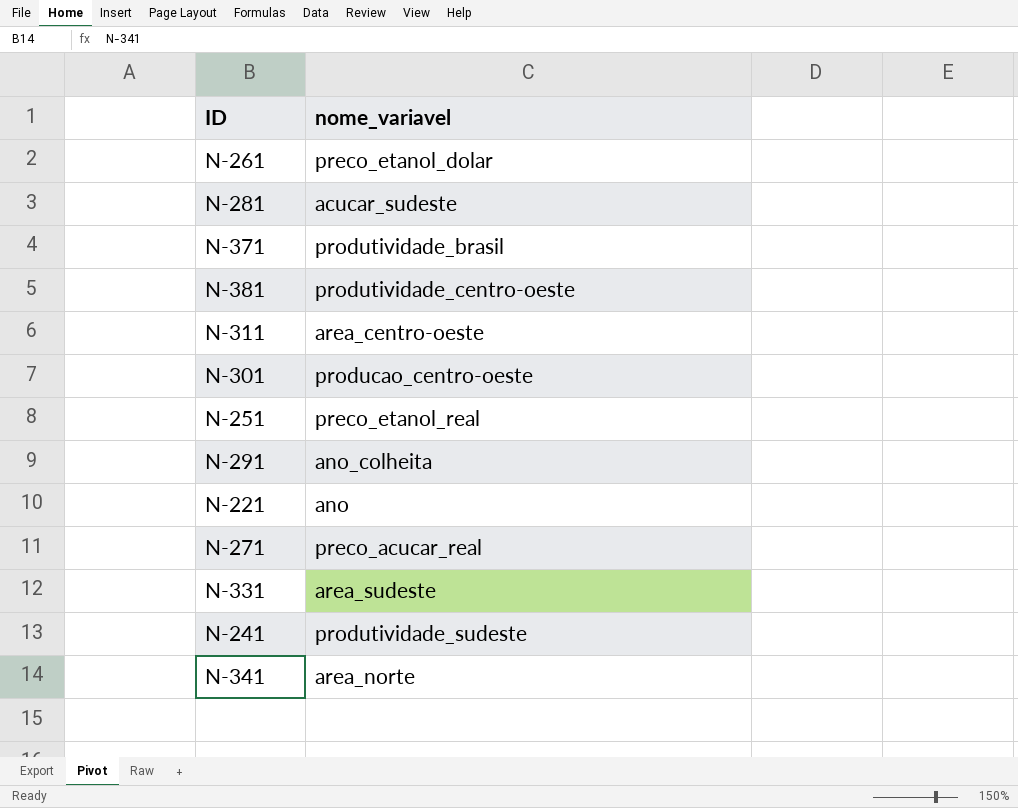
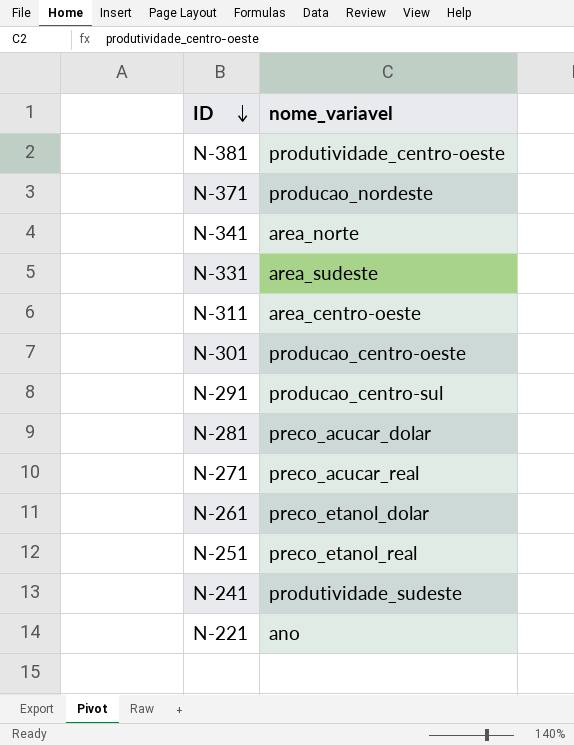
row order: none -> ID descending
N-371 | nome_variavel: produtividade_brasil -> producao_nordeste
N-291 | nome_variavel: ano_colheita -> producao_centro-sul
N-281 | nome_variavel: acucar_sudeste -> preco_acucar_dolar

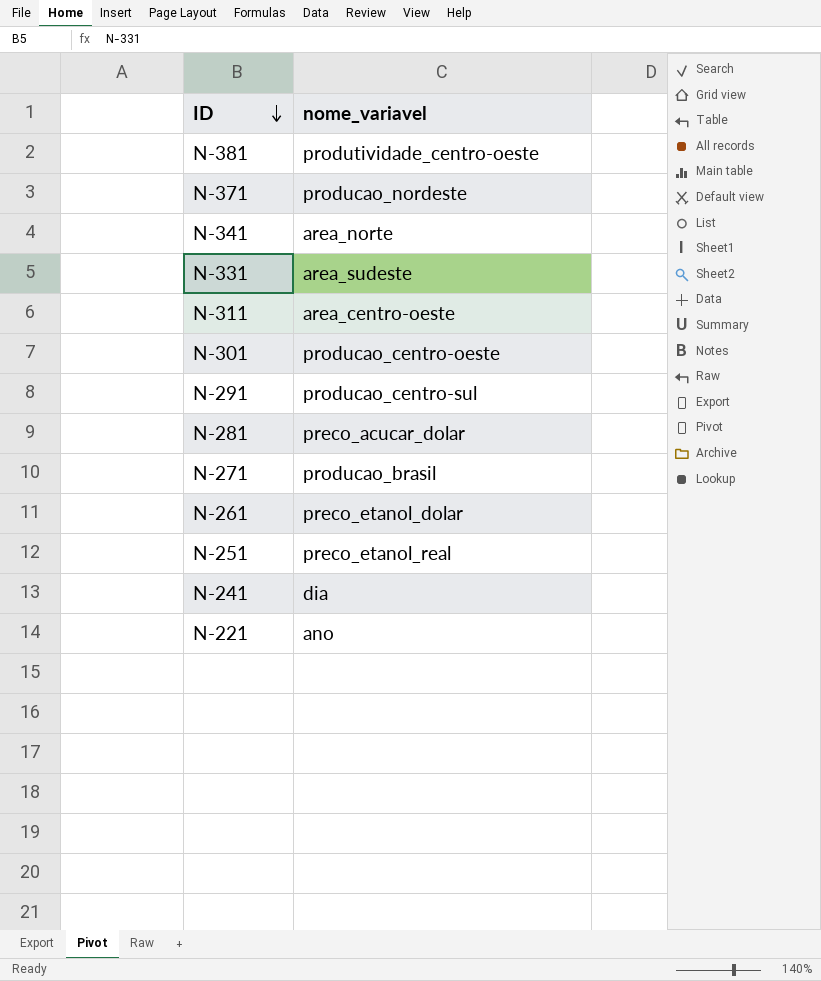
N-271 | nome_variavel: preco_acucar_real -> producao_brasil
N-241 | nome_variavel: produtividade_sudeste -> dia

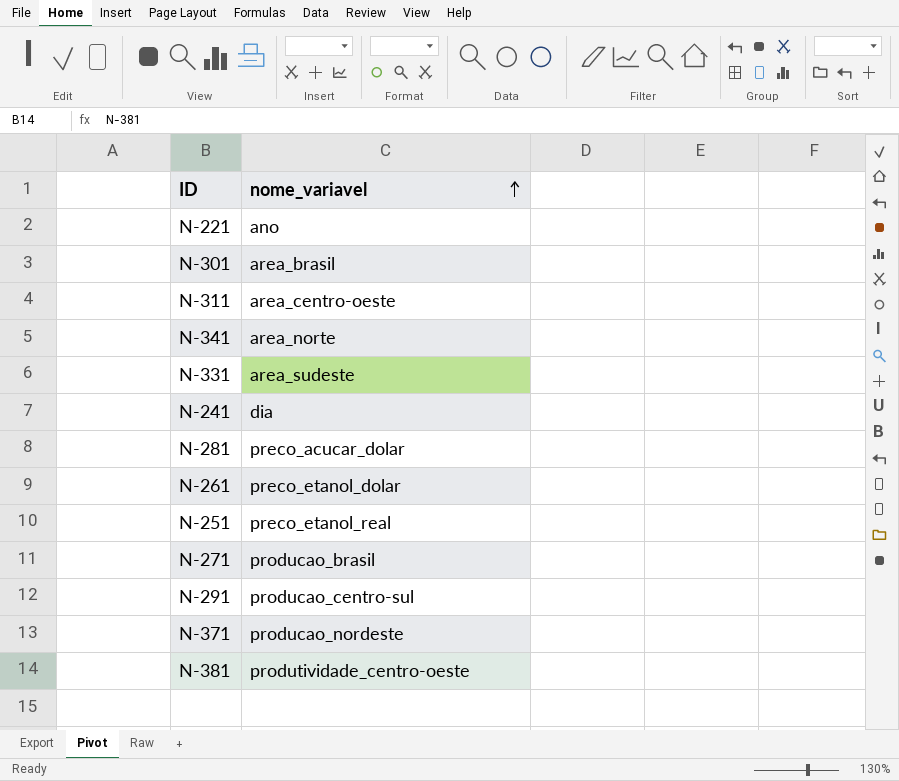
row order: ID descending -> nome_variavel ascending
N-301 | nome_variavel: producao_centro-oeste -> area_brasil

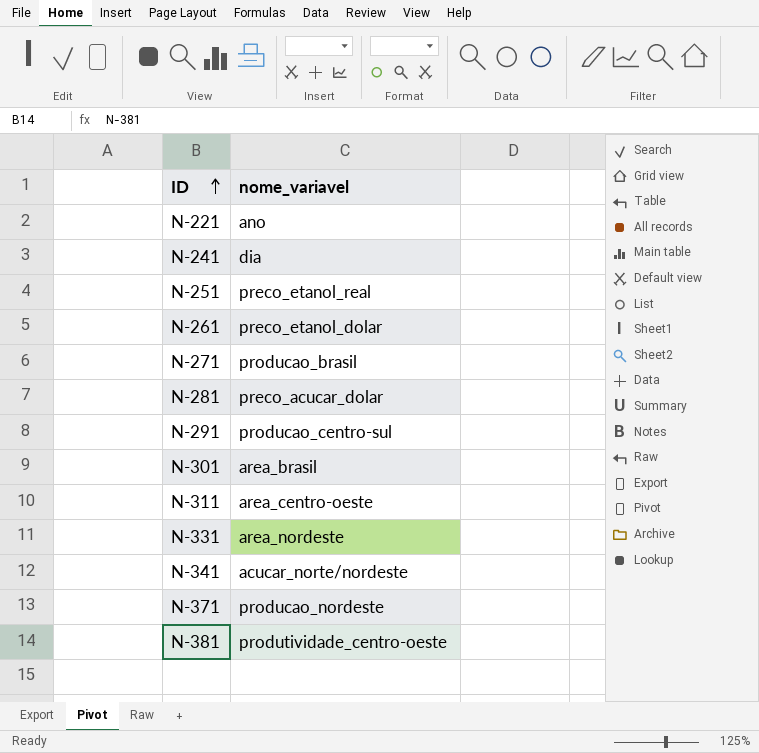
row order: nome_variavel ascending -> ID ascending
N-331 | nome_variavel: area_sudeste -> area_nordeste
N-341 | nome_variavel: area_norte -> acucar_norte/nordeste

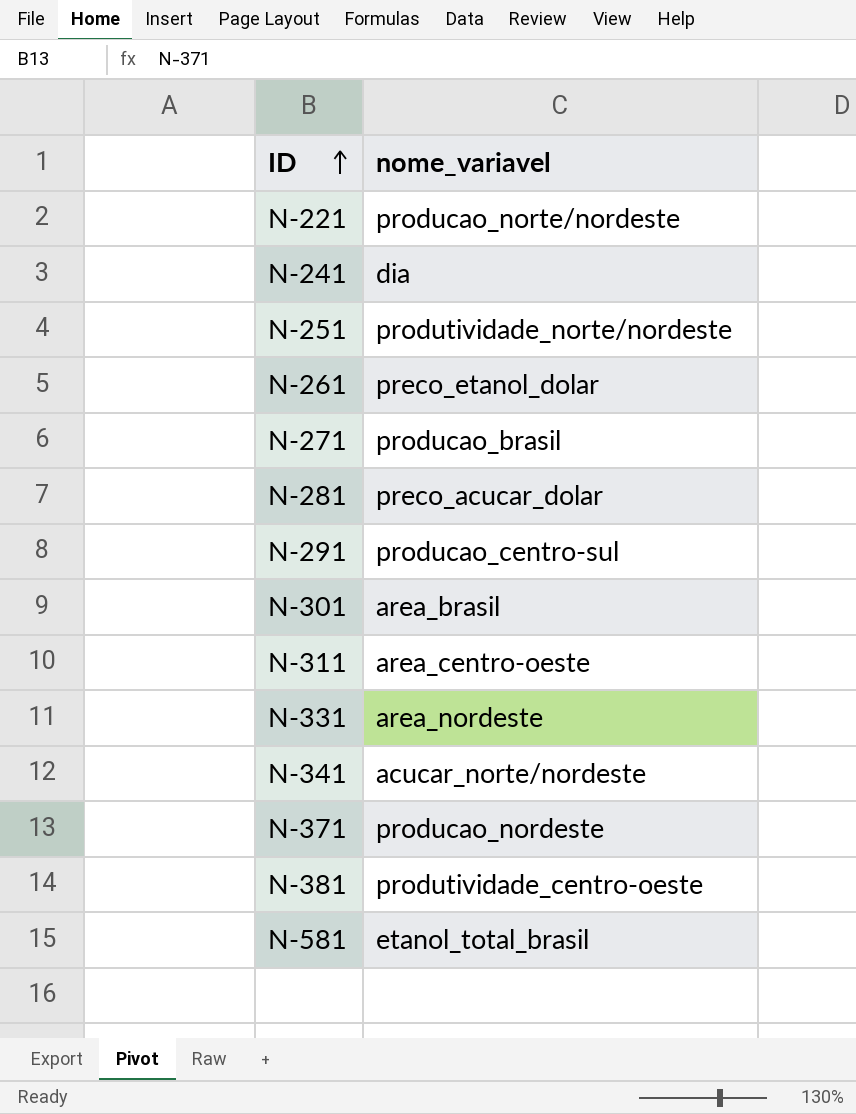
N-221 | nome_variavel: ano -> producao_norte/nordeste
N-251 | nome_variavel: preco_etanol_real -> produtividade_norte/nordeste
row N-581: none -> etanol_total_brasil

